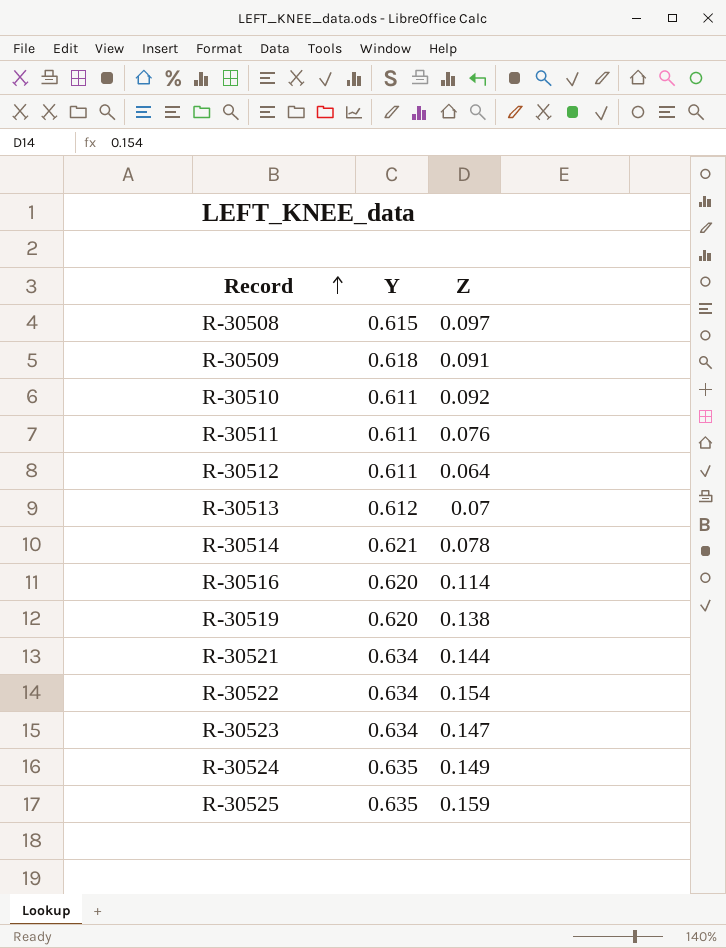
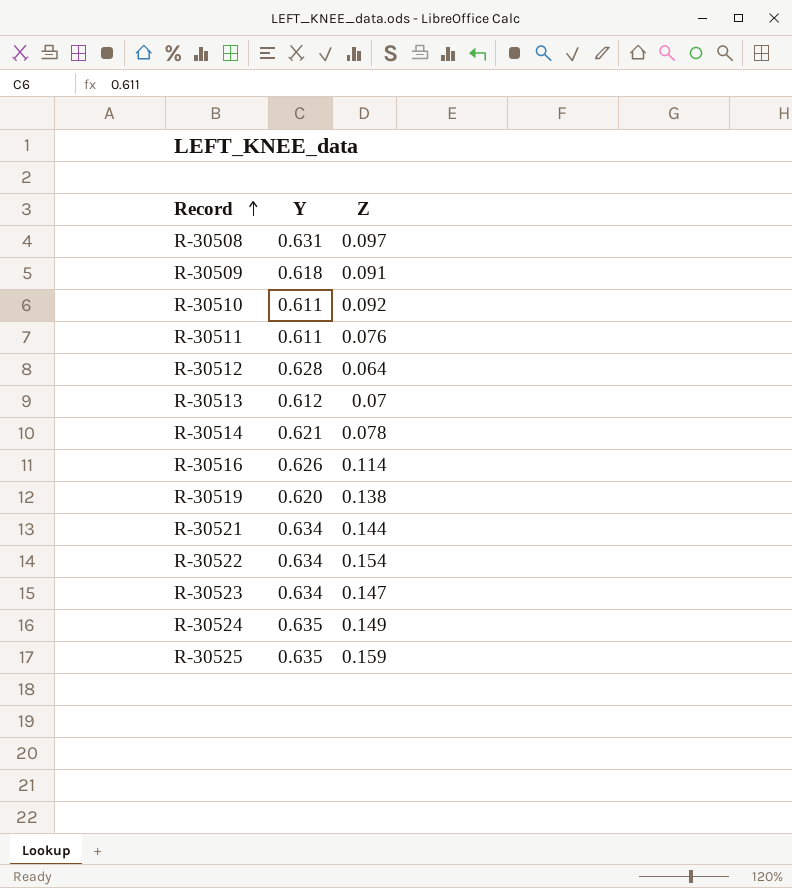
R-30508 | Y: 0.615 -> 0.631
R-30512 | Y: 0.611 -> 0.628
R-30516 | Y: 0.620 -> 0.626

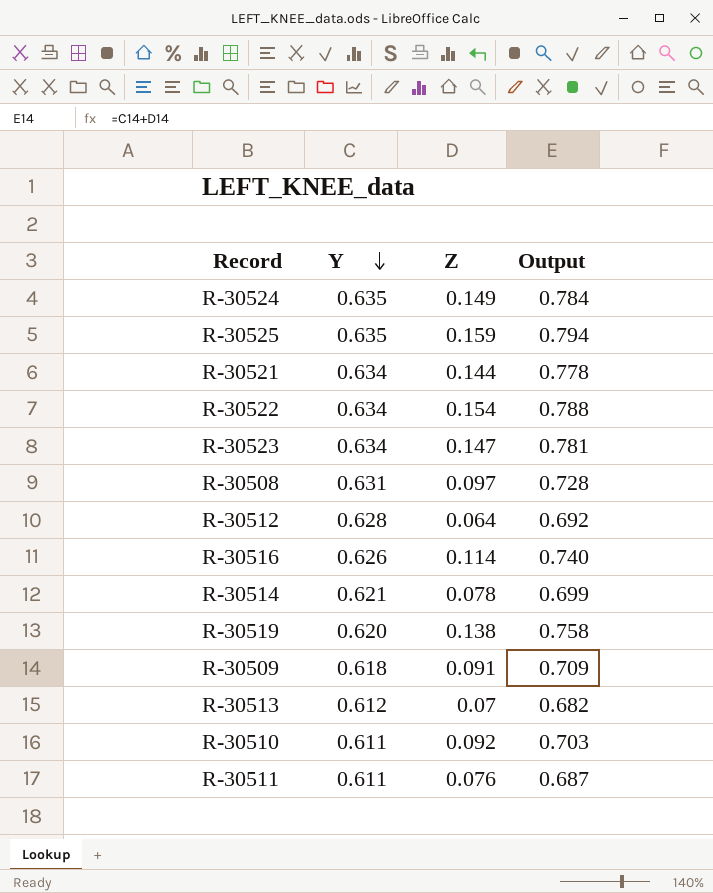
row order: Record ascending -> Y descending
column Output | formula: none -> [Y] + [Z]

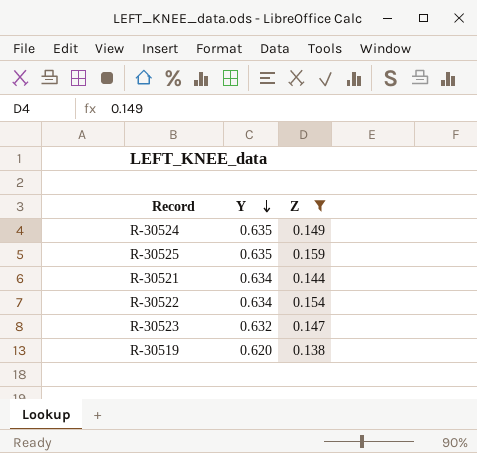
filter: none -> Z >= 0.138
column Output | formula: [Y] + [Z] -> none
R-30523 | Y: 0.634 -> 0.632

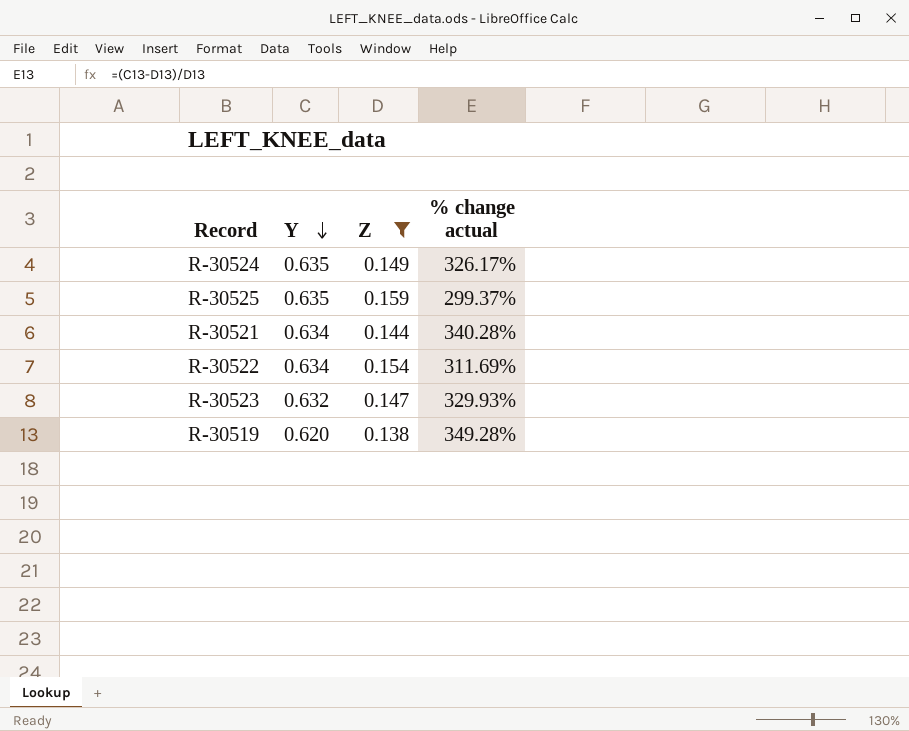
column % change actual | formula: none -> ([Y] - [Z]) / [Z]

